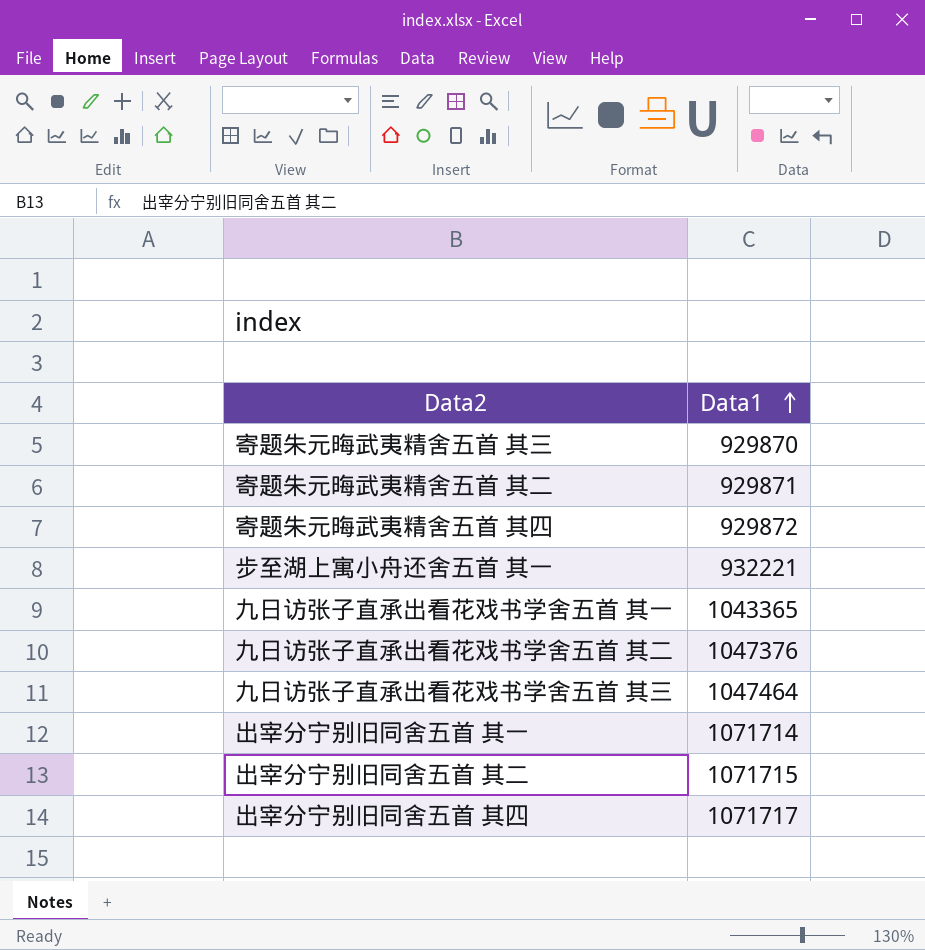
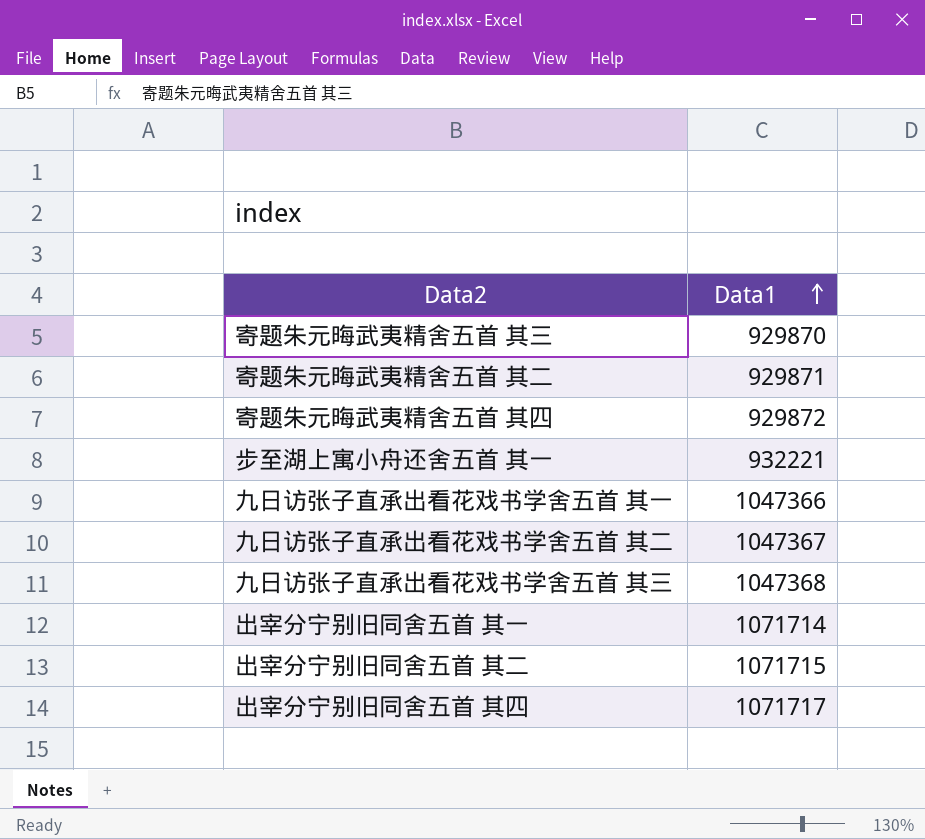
九日访张子直承出看花戏书学舍五首 其一 | Data1: 1043365 -> 1047366
九日访张子直承出看花戏书学舍五首 其二 | Data1: 1047376 -> 1047367
九日访张子直承出看花戏书学舍五首 其三 | Data1: 1047464 -> 1047368

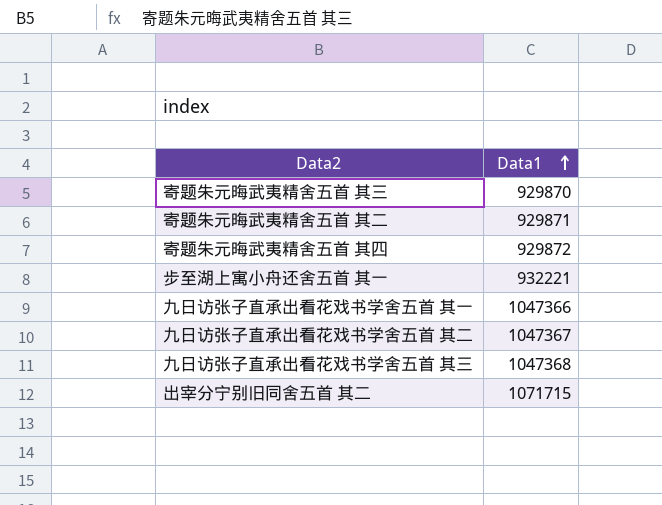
row 出宰分宁别旧同舍五首 其一: 1071714 -> none
row 出宰分宁别旧同舍五首 其四: 1071717 -> none

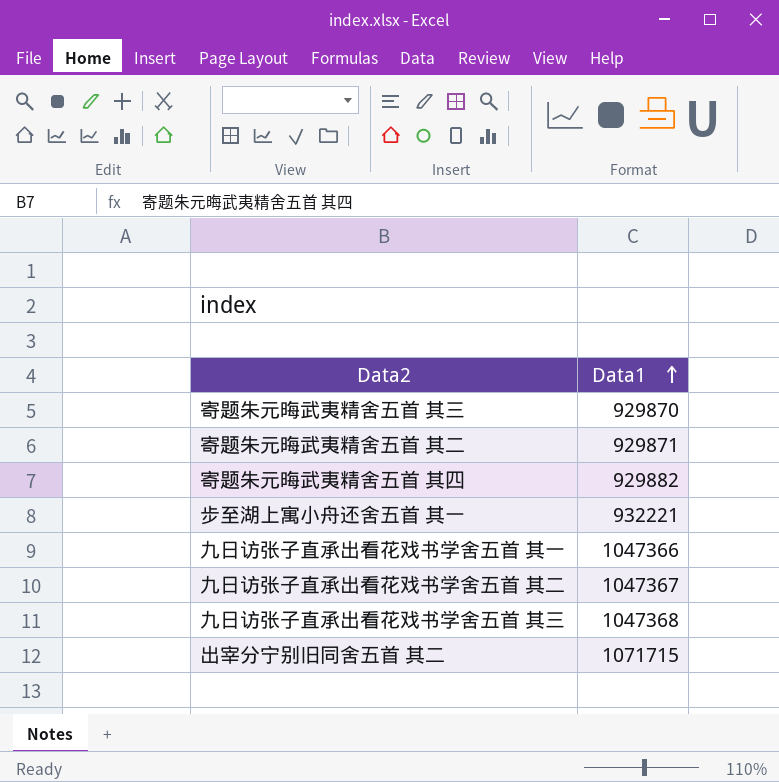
寄题朱元晦武夷精舍五首 其四 | Data1: 929872 -> 929882

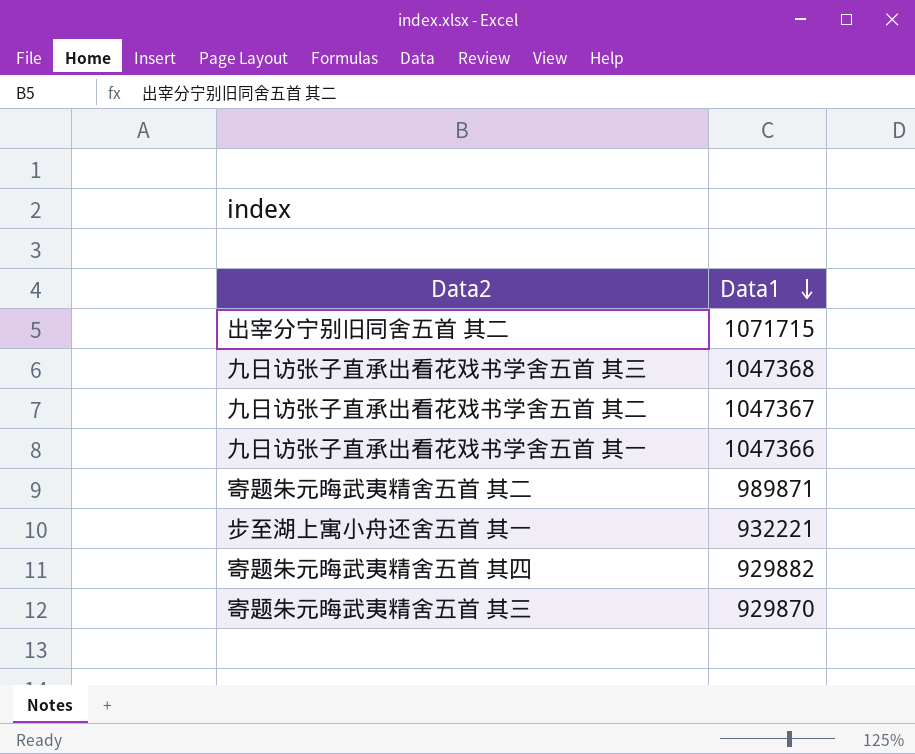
row order: Data1 ascending -> Data1 descending
寄题朱元晦武夷精舍五首 其二 | Data1: 929871 -> 989871

